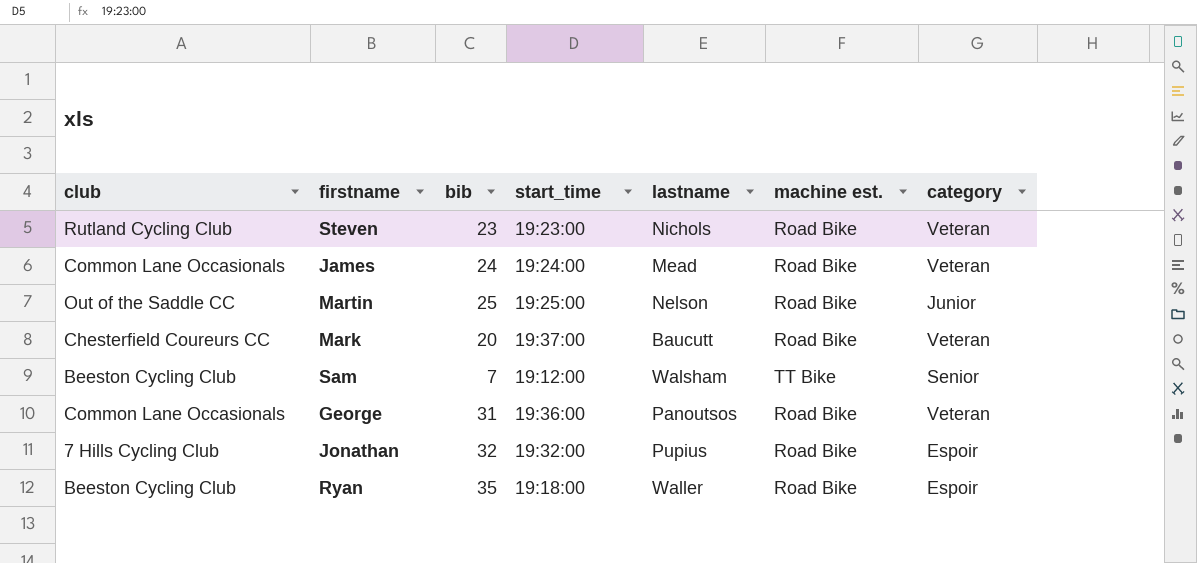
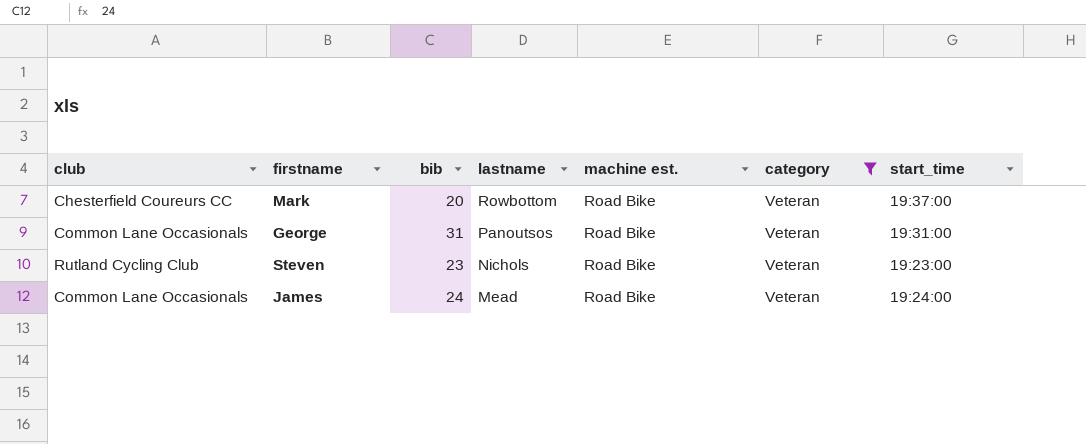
filter: none -> category = Veteran
row order: none -> lastname descending
column start_time | position: 4 -> 7
Mark | lastname: Baucutt -> Rowbottom
George | start_time: 19:36:00 -> 19:31:00

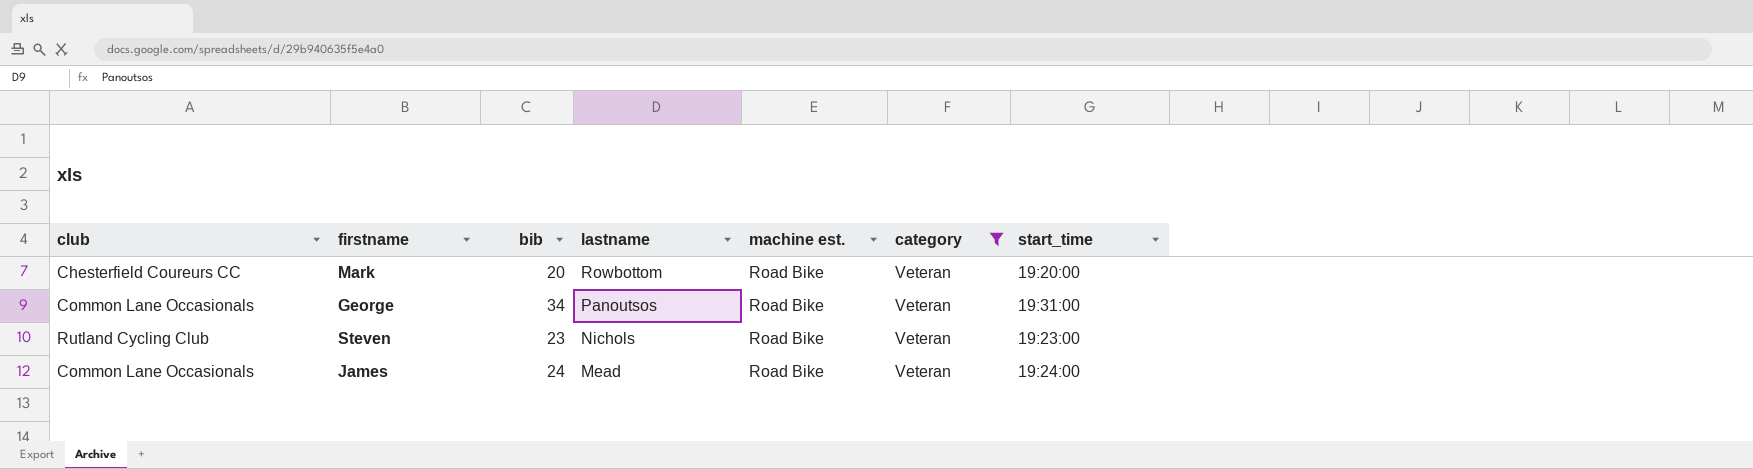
Mark | start_time: 19:37:00 -> 19:20:00
George | bib: 31 -> 34

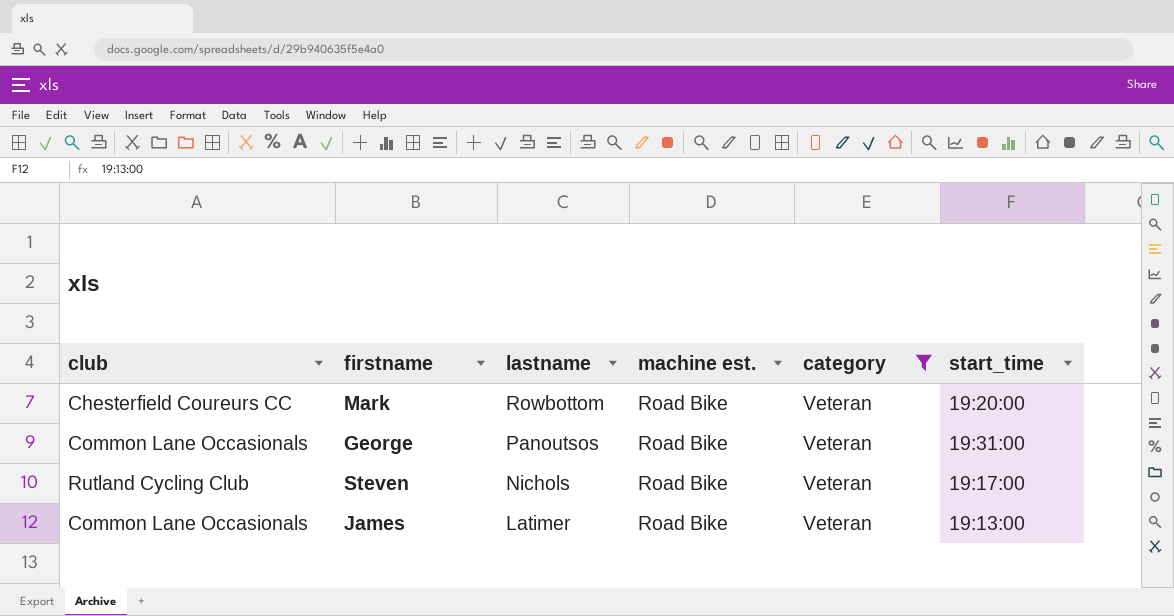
column bib | position: 3 -> none
Steven | start_time: 19:23:00 -> 19:17:00
James | lastname: Mead -> Latimer
James | start_time: 19:24:00 -> 19:13:00

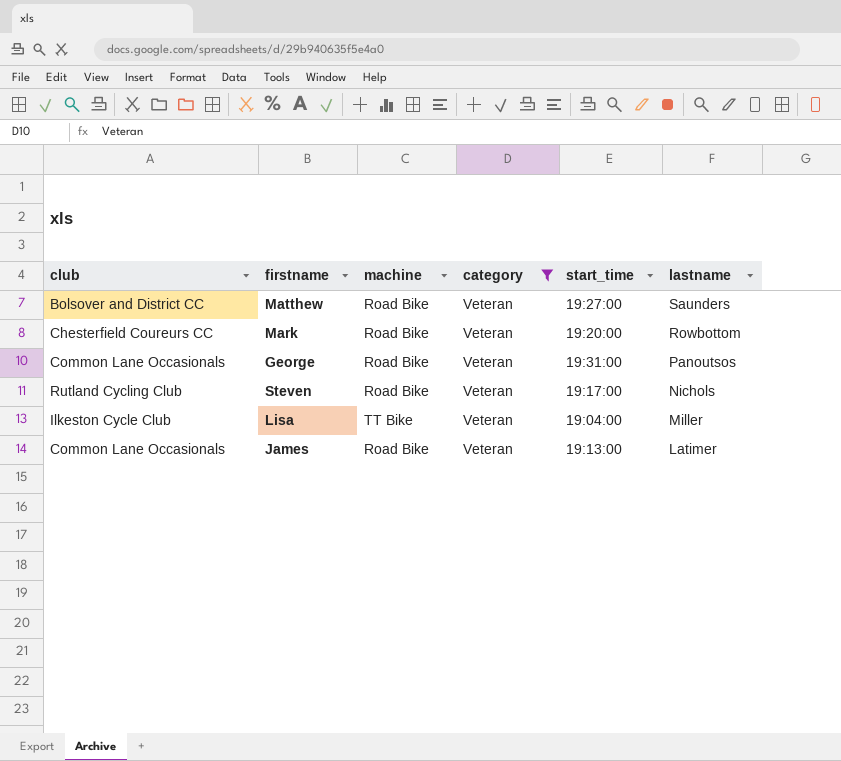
column name: machine est. -> machine
column lastname | position: 3 -> 6
row Matthew: none -> Bolsover and District CC | Road Bike | Veteran | 19:27:00 | Saunders
row Lisa: none -> Ilkeston Cycle Club | TT Bike | Veteran | 19:04:00 | Miller

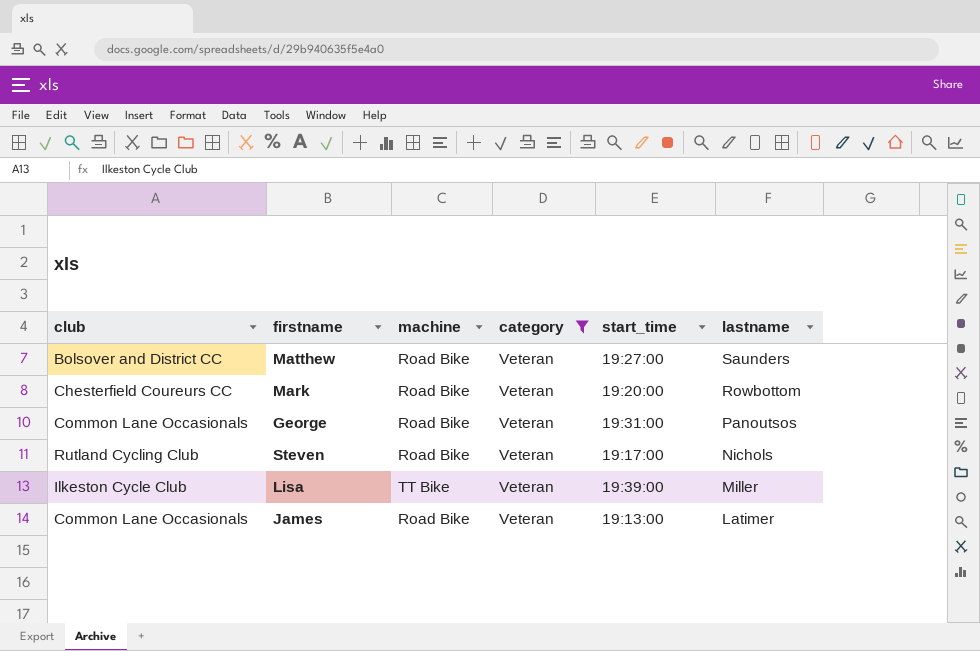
Lisa | start_time: 19:04:00 -> 19:39:00

